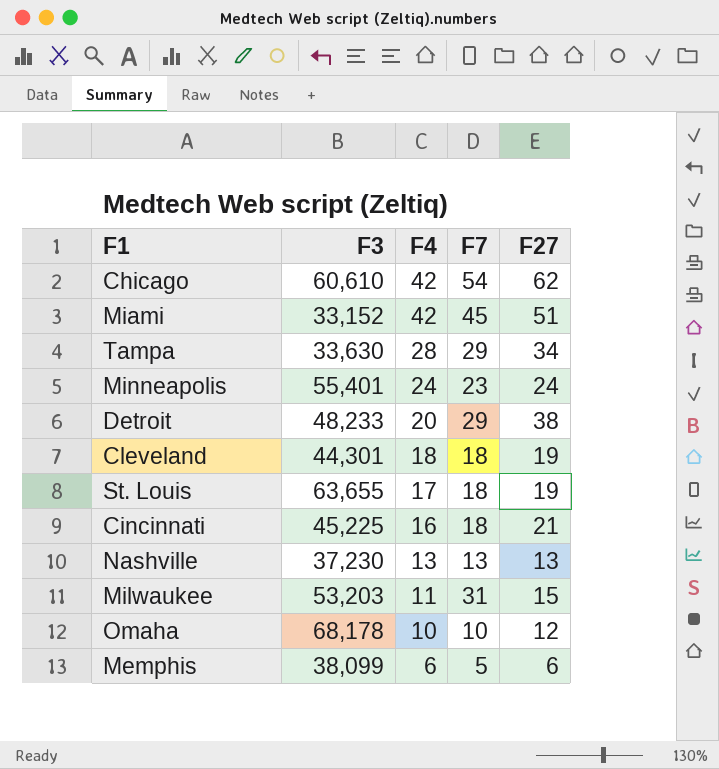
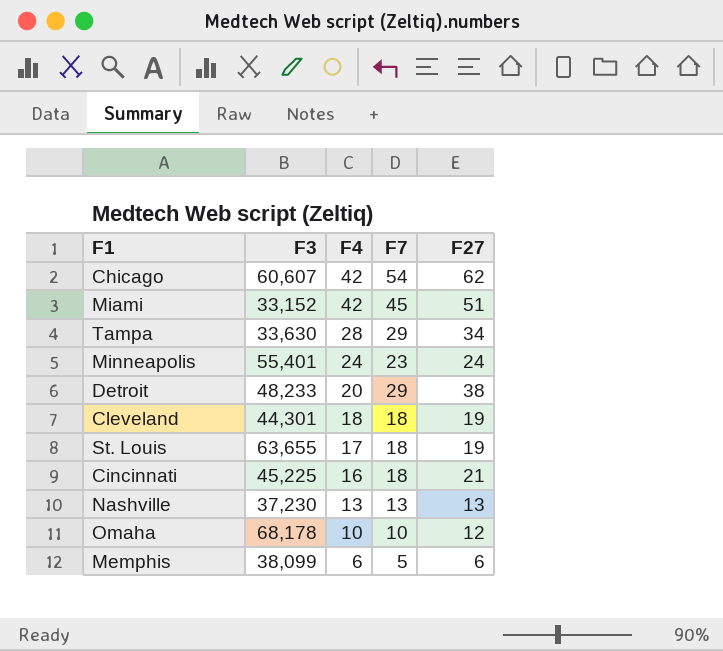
row Milwaukee: 53,203 | 11 | 31 | 15 -> none
Chicago | F3: 60,610 -> 60,607

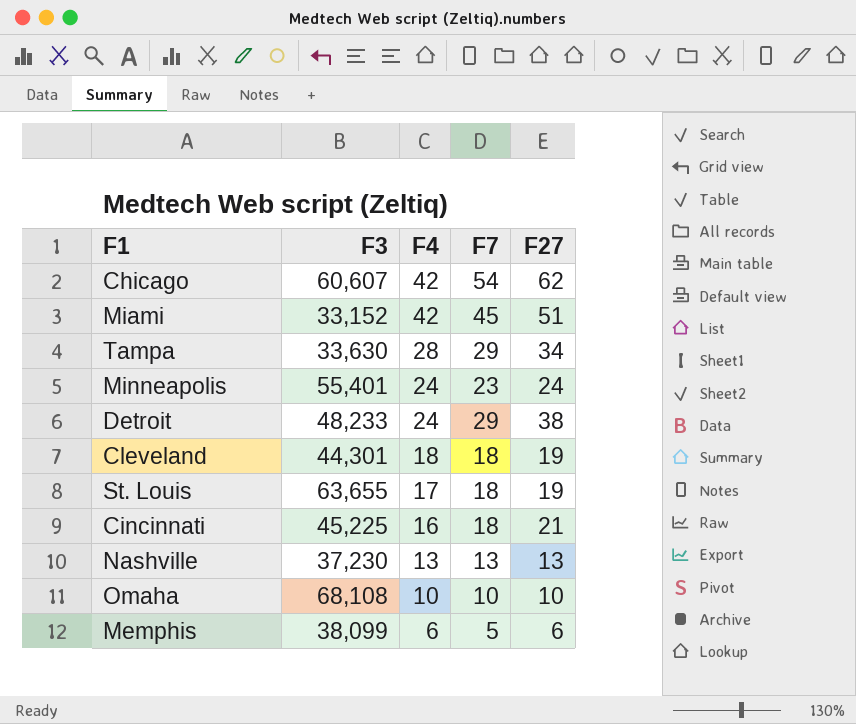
Detroit | F4: 20 -> 24
Omaha | F3: 68,178 -> 68,108
Omaha | F27: 12 -> 10

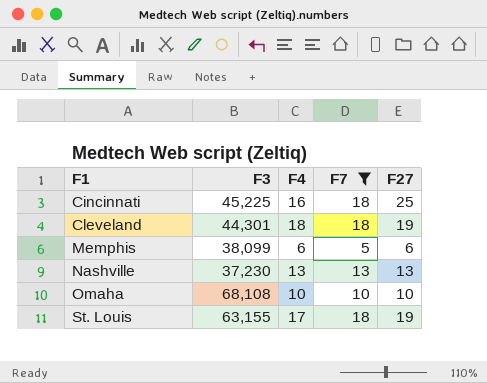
filter: none -> F7 <= 18
row order: F4 descending -> F1 ascending
Cincinnati | F27: 21 -> 25
St. Louis | F3: 63,655 -> 63,155

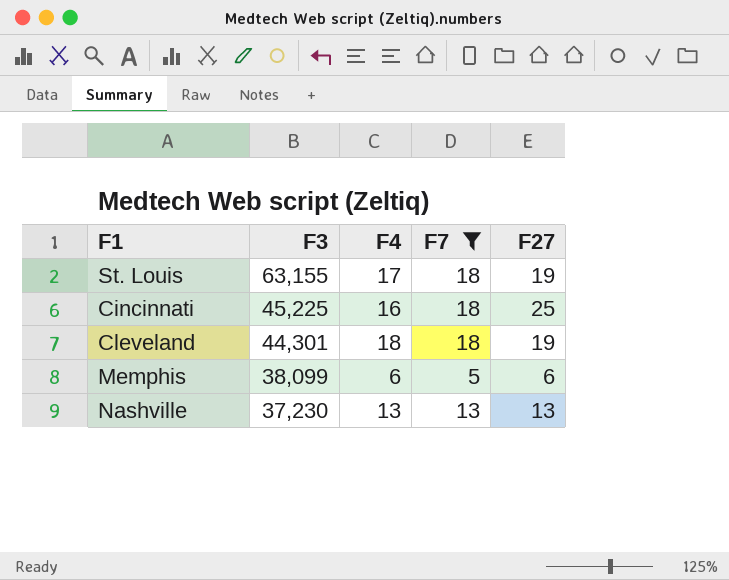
row order: F1 ascending -> F3 descending
row Omaha: 68,108 | 10 | 10 | 10 -> none

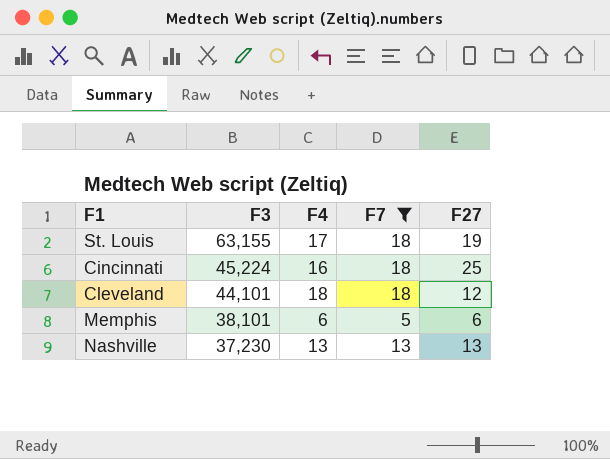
Cincinnati | F3: 45,225 -> 45,224
Cleveland | F3: 44,301 -> 44,101
Cleveland | F27: 19 -> 12
Memphis | F3: 38,099 -> 38,101

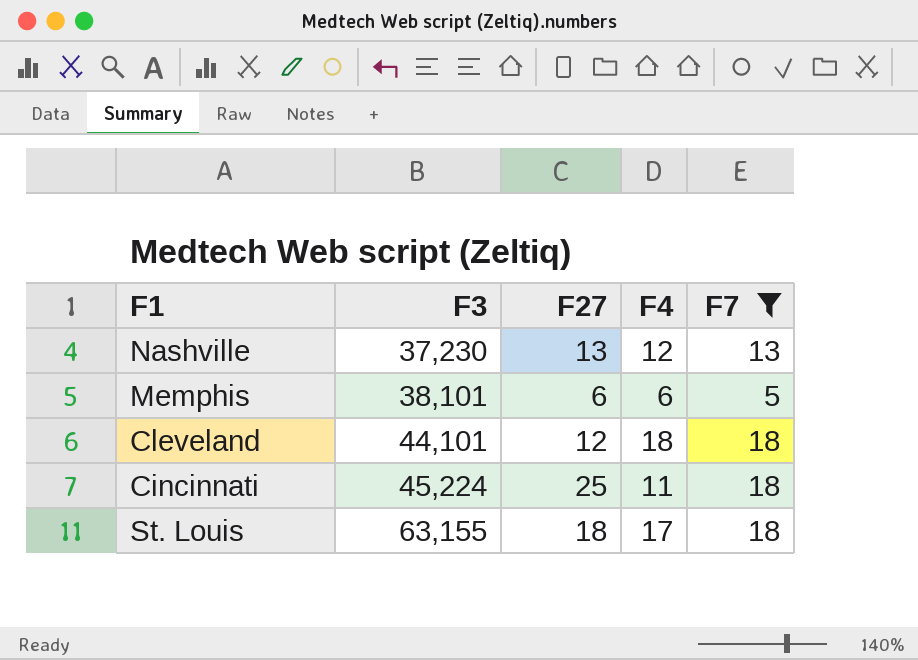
row order: F3 descending -> F3 ascending
column F27 | position: 5 -> 3
Nashville | F4: 13 -> 12
Cincinnati | F4: 16 -> 11
St. Louis | F27: 19 -> 18

